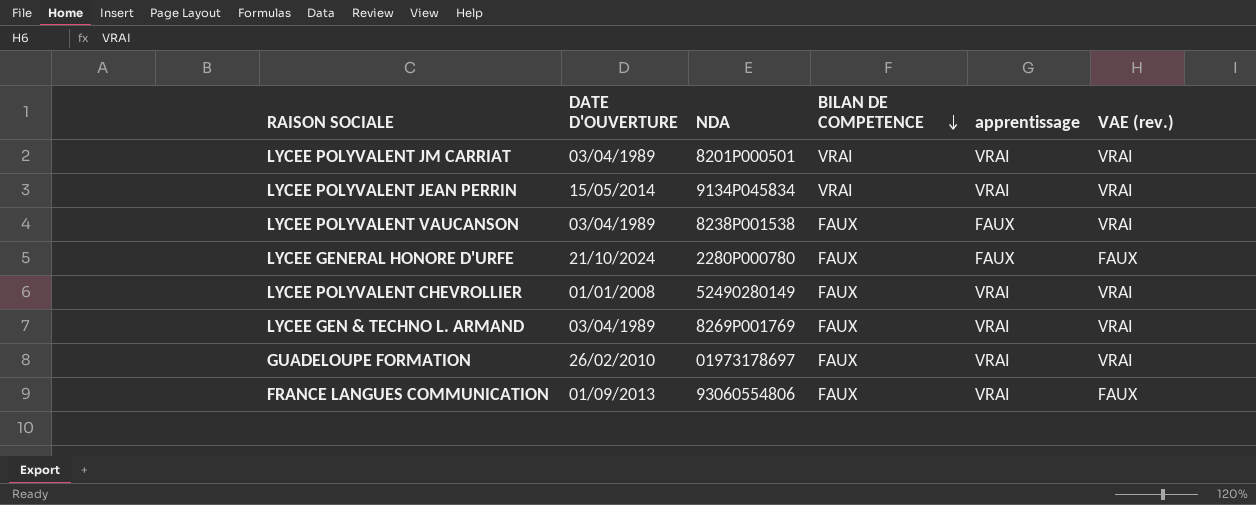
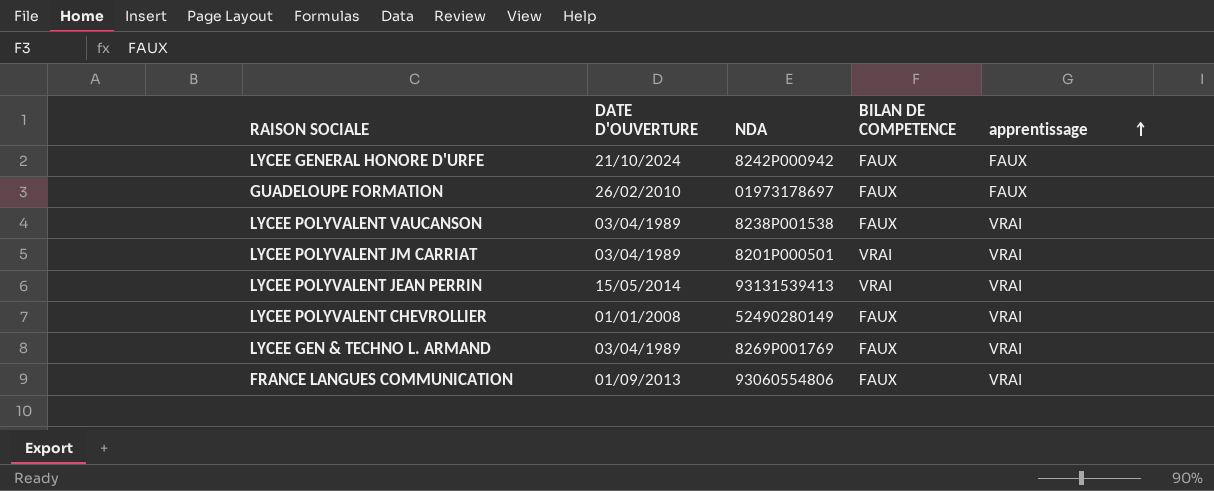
row order: BILAN DE COMPETENCE descending -> apprentissage ascending
column VAE (rev.) | position: 6 -> none
LYCEE GENERAL HONORE D'URFE | NDA: 2280P000780 -> 8242P000942
GUADELOUPE FORMATION | apprentissage: VRAI -> FAUX
LYCEE POLYVALENT VAUCANSON | apprentissage: FAUX -> VRAI
LYCEE POLYVALENT JEAN PERRIN | NDA: 9134P045834 -> 93131539413

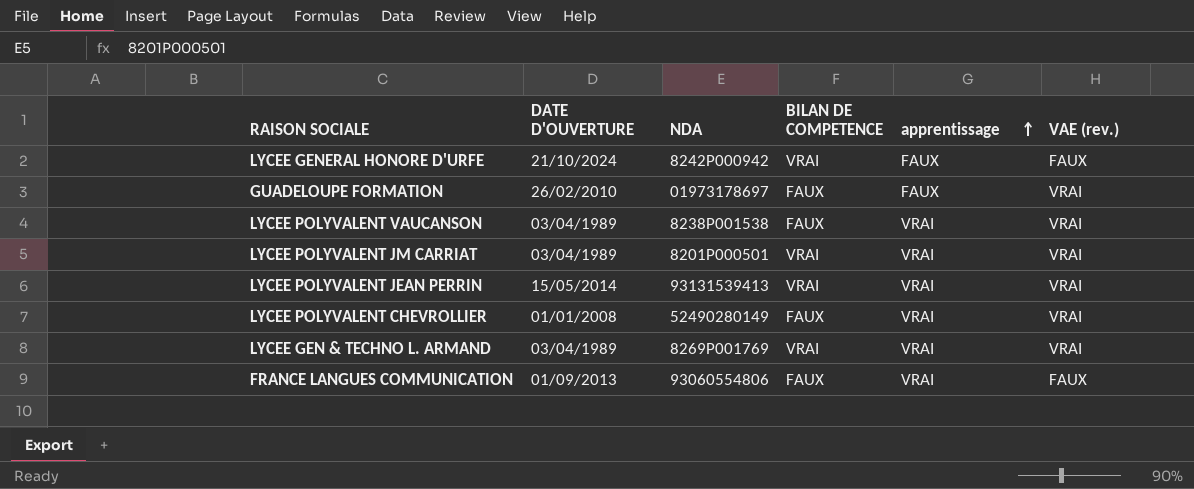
column VAE (rev.) | position: none -> 6
LYCEE GENERAL HONORE D'URFE | BILAN DE COMPETENCE: FAUX -> VRAI
LYCEE GEN & TECHNO L. ARMAND | BILAN DE COMPETENCE: FAUX -> VRAI

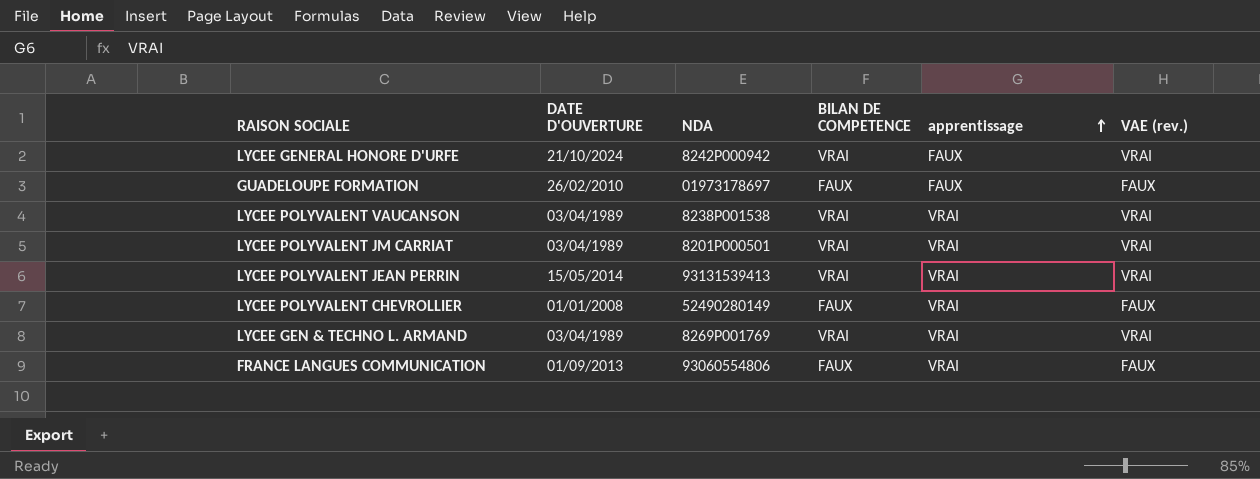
LYCEE GENERAL HONORE D'URFE | VAE (rev.): FAUX -> VRAI
GUADELOUPE FORMATION | VAE (rev.): VRAI -> FAUX
LYCEE POLYVALENT VAUCANSON | BILAN DE COMPETENCE: FAUX -> VRAI
LYCEE POLYVALENT CHEVROLLIER | VAE (rev.): VRAI -> FAUX

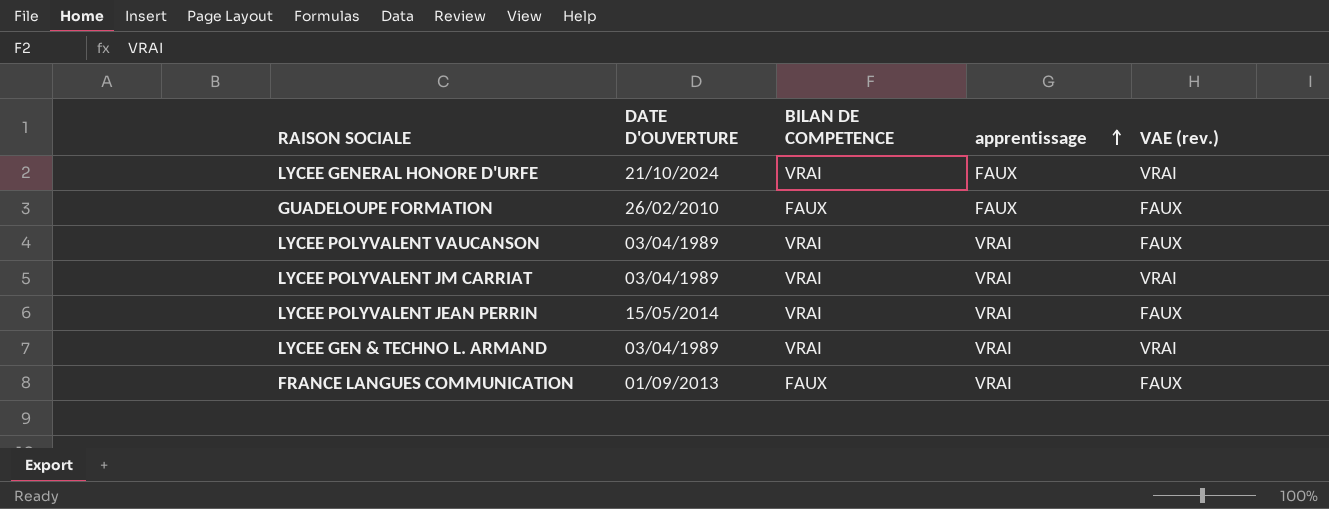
column NDA | position: 3 -> none
row LYCEE POLYVALENT CHEVROLLIER: 01/01/2008 | 52490280149 | FAUX | VRAI | FAUX -> none
LYCEE POLYVALENT VAUCANSON | VAE (rev.): VRAI -> FAUX
LYCEE POLYVALENT JEAN PERRIN | VAE (rev.): VRAI -> FAUX

